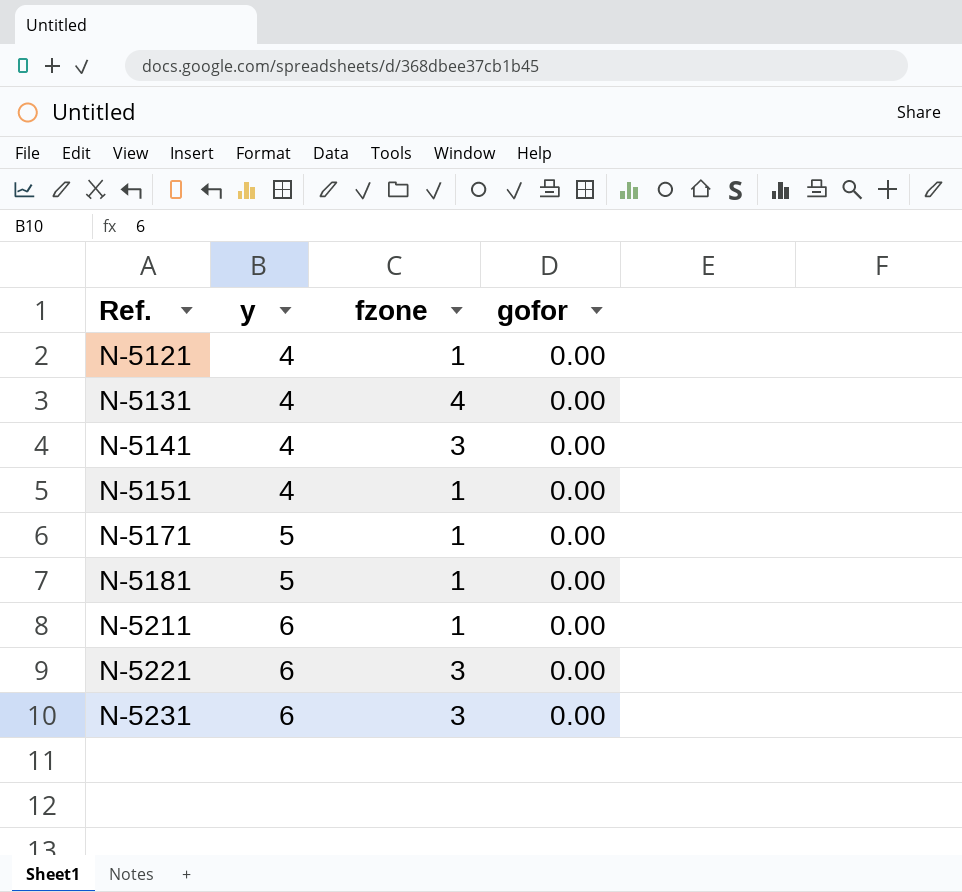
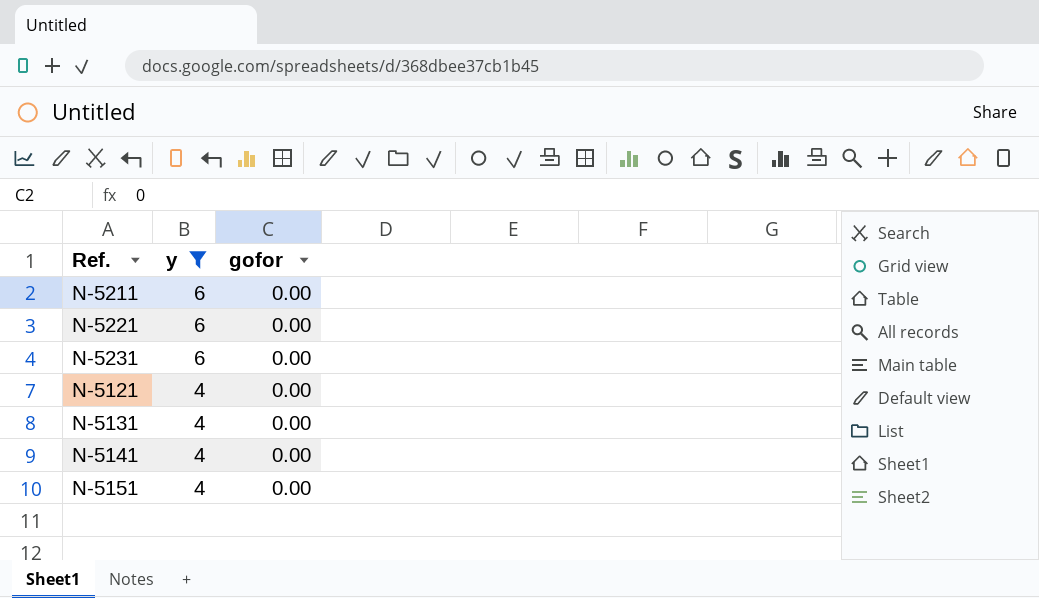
filter: none -> y != 5
row order: Ref. ascending -> y descending
column fzone | position: 3 -> none

